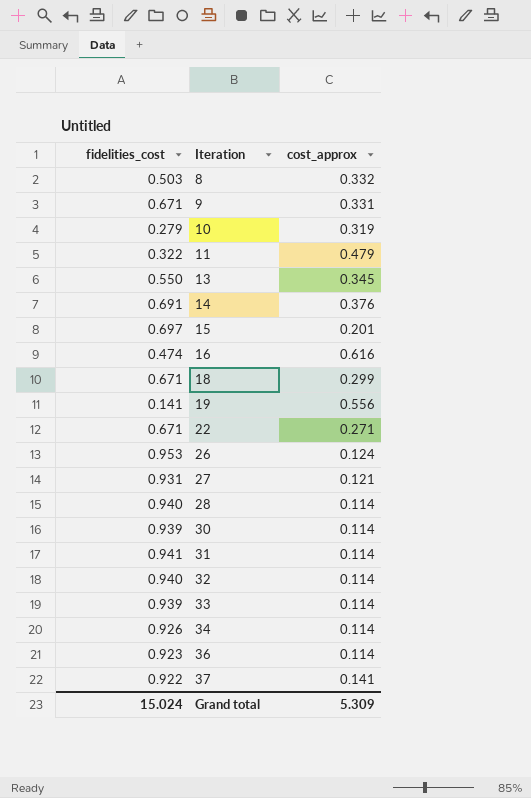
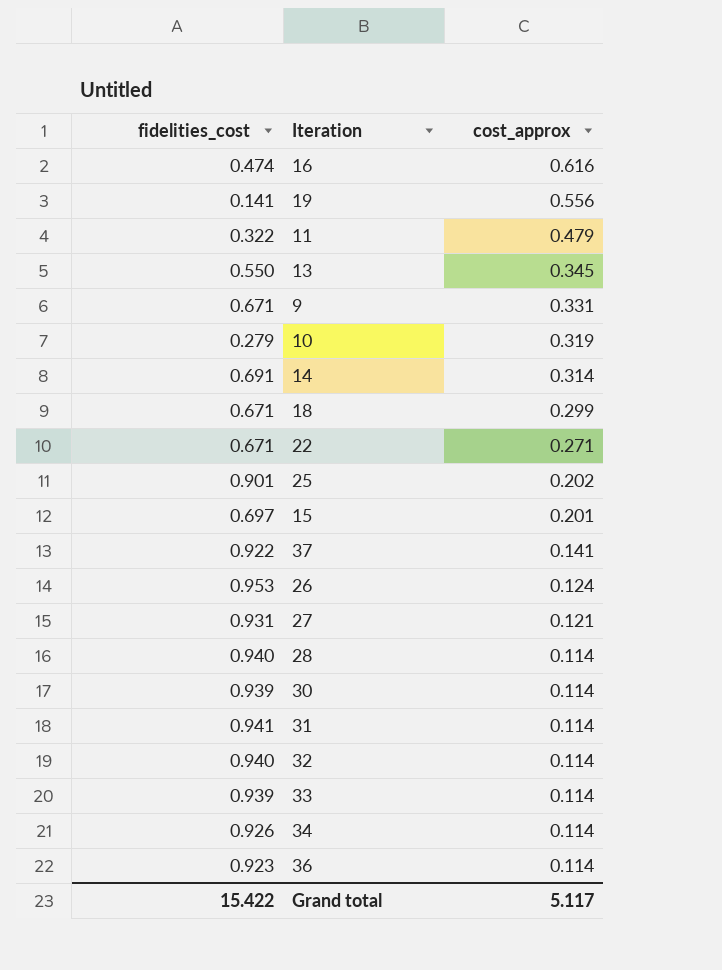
row order: Iteration ascending -> cost_approx descending
row 8: 0.503 | 0.332 -> none
14 | cost_approx: 0.376 -> 0.314
row 25: none -> 0.901 | 0.202
Grand total | fidelities_cost: 15.024 -> 15.422
Grand total | cost_approx: 5.309 -> 5.117

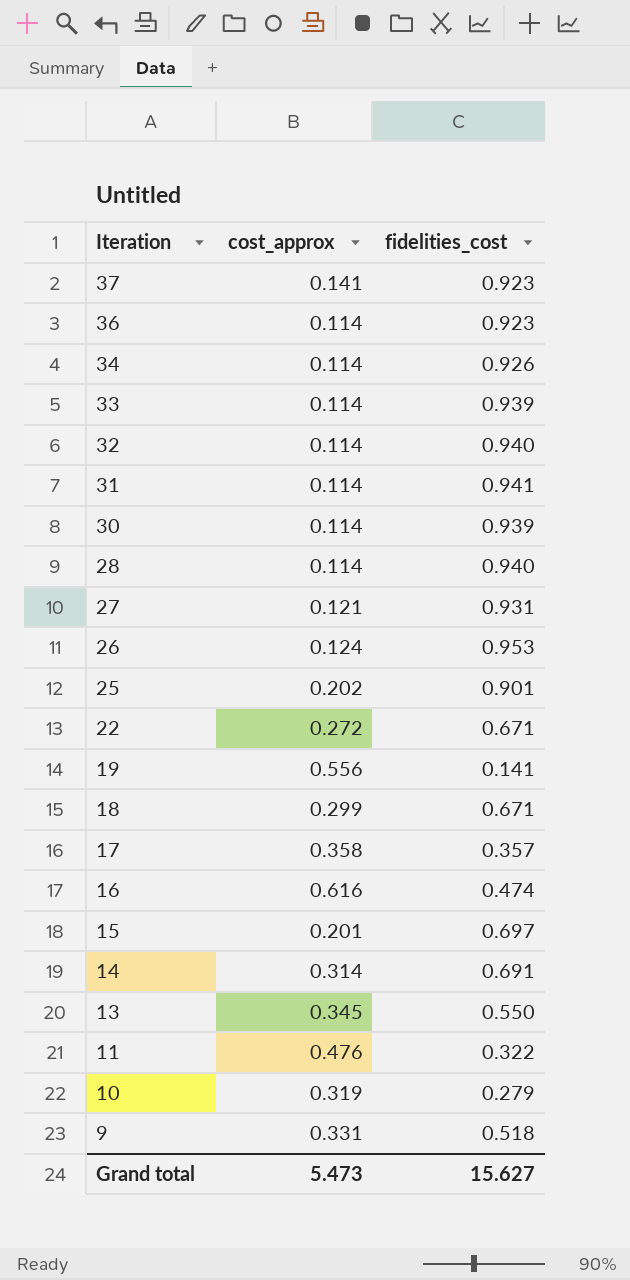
row order: cost_approx descending -> Iteration descending
column fidelities_cost | position: 1 -> 3
37 | fidelities_cost: 0.922 -> 0.923
22 | cost_approx: 0.271 -> 0.272
row 17: none -> 0.358 | 0.357
11 | cost_approx: 0.479 -> 0.476
9 | fidelities_cost: 0.671 -> 0.518
Grand total | cost_approx: 5.117 -> 5.473
Grand total | fidelities_cost: 15.422 -> 15.627

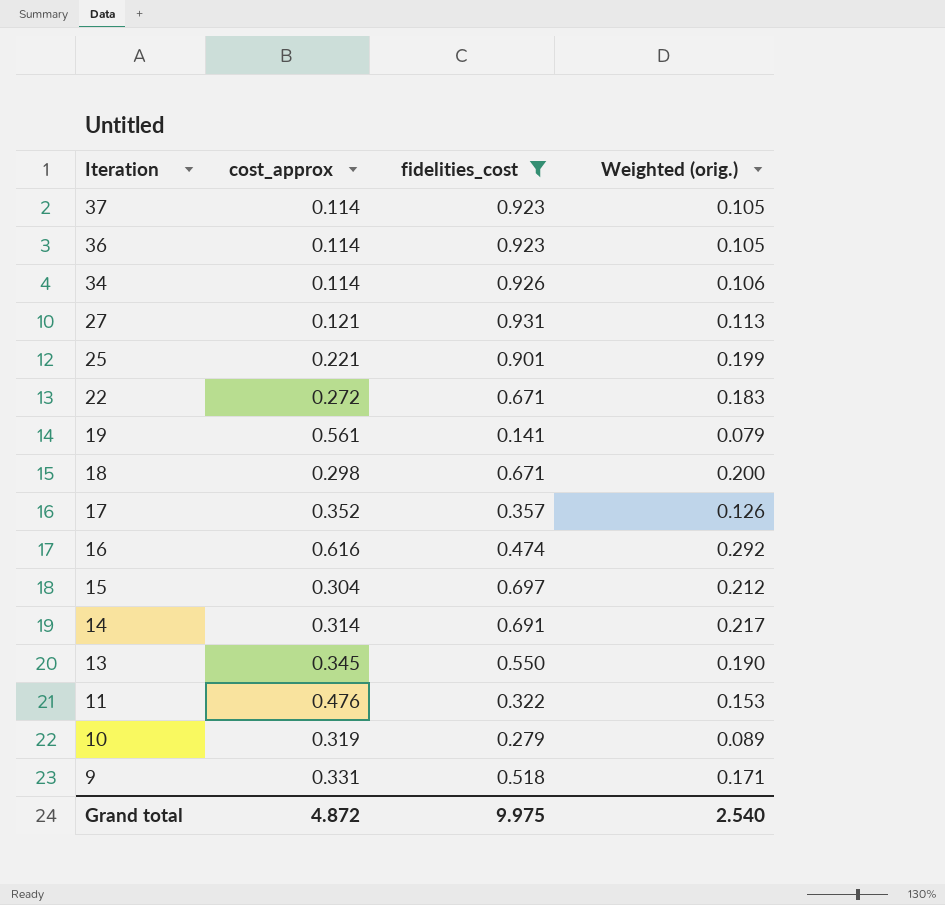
filter: none -> fidelities_cost <= 0.931
column Weighted (orig.) | formula: none -> [cost_approx] * [fidelities_cost]
37 | cost_approx: 0.141 -> 0.114
25 | cost_approx: 0.202 -> 0.221
19 | cost_approx: 0.556 -> 0.561
18 | cost_approx: 0.299 -> 0.298
17 | cost_approx: 0.358 -> 0.352
15 | cost_approx: 0.201 -> 0.304
Grand total | cost_approx: 5.473 -> 4.872
Grand total | fidelities_cost: 15.627 -> 9.975

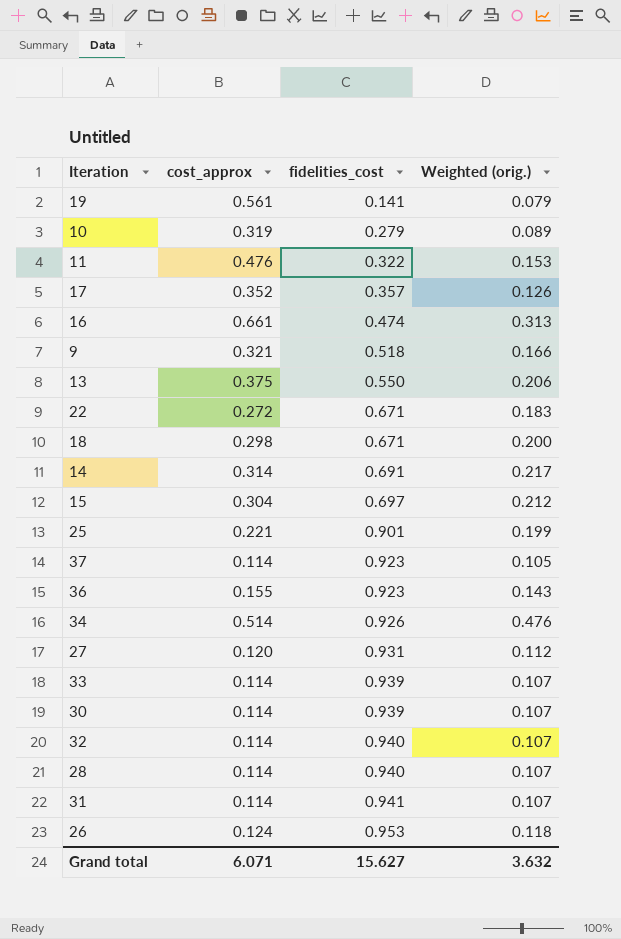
filter: fidelities_cost <= 0.931 -> none
row order: Iteration descending -> fidelities_cost ascending
16 | cost_approx: 0.616 -> 0.661
16 | Weighted (orig.): 0.292 -> 0.313
9 | cost_approx: 0.331 -> 0.321
9 | Weighted (orig.): 0.171 -> 0.166
13 | cost_approx: 0.345 -> 0.375
13 | Weighted (orig.): 0.190 -> 0.206
36 | cost_approx: 0.114 -> 0.155
36 | Weighted (orig.): 0.105 -> 0.143
34 | cost_approx: 0.114 -> 0.514
34 | Weighted (orig.): 0.106 -> 0.476
27 | cost_approx: 0.121 -> 0.120
27 | Weighted (orig.): 0.113 -> 0.112
Grand total | cost_approx: 4.872 -> 6.071
Grand total | fidelities_cost: 9.975 -> 15.627
Grand total | Weighted (orig.): 2.540 -> 3.632

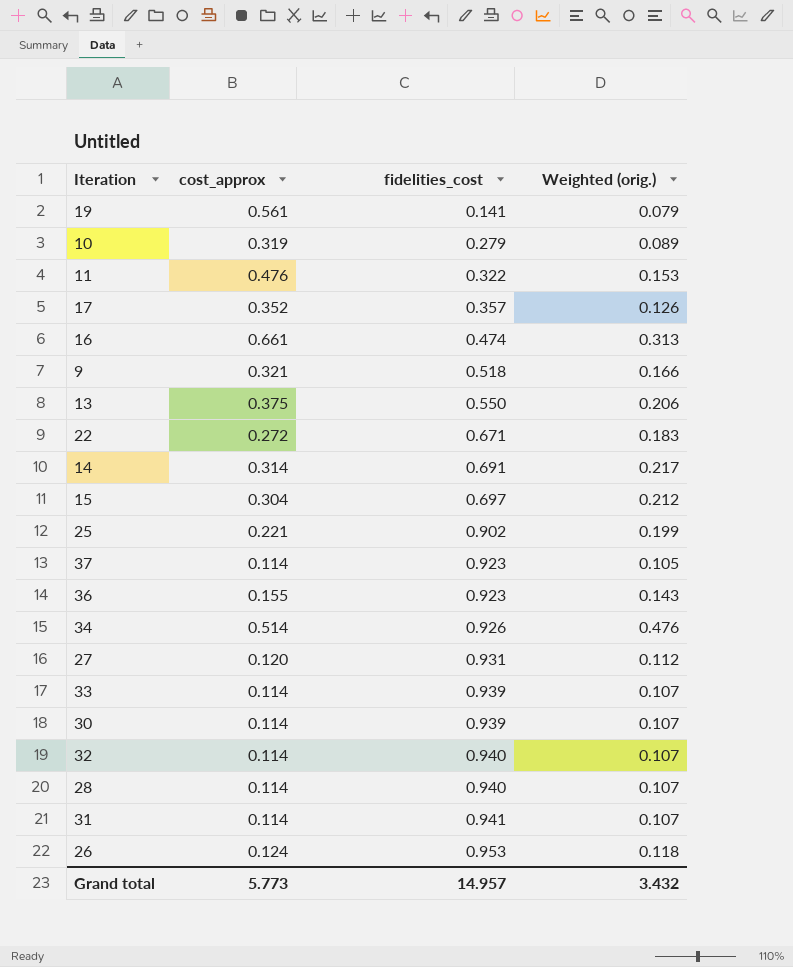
row 18: 0.298 | 0.671 | 0.200 -> none
25 | fidelities_cost: 0.901 -> 0.902
Grand total | cost_approx: 6.071 -> 5.773
Grand total | fidelities_cost: 15.627 -> 14.957
Grand total | Weighted (orig.): 3.632 -> 3.432

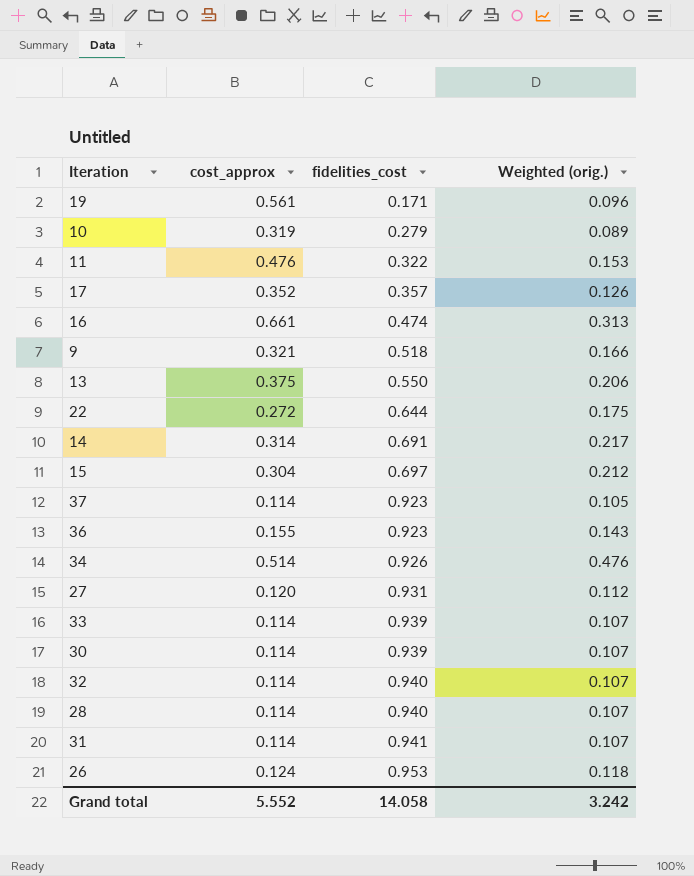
row 25: 0.221 | 0.902 | 0.199 -> none
19 | fidelities_cost: 0.141 -> 0.171
19 | Weighted (orig.): 0.079 -> 0.096
22 | fidelities_cost: 0.671 -> 0.644
22 | Weighted (orig.): 0.183 -> 0.175
Grand total | cost_approx: 5.773 -> 5.552
Grand total | fidelities_cost: 14.957 -> 14.058
Grand total | Weighted (orig.): 3.432 -> 3.242

